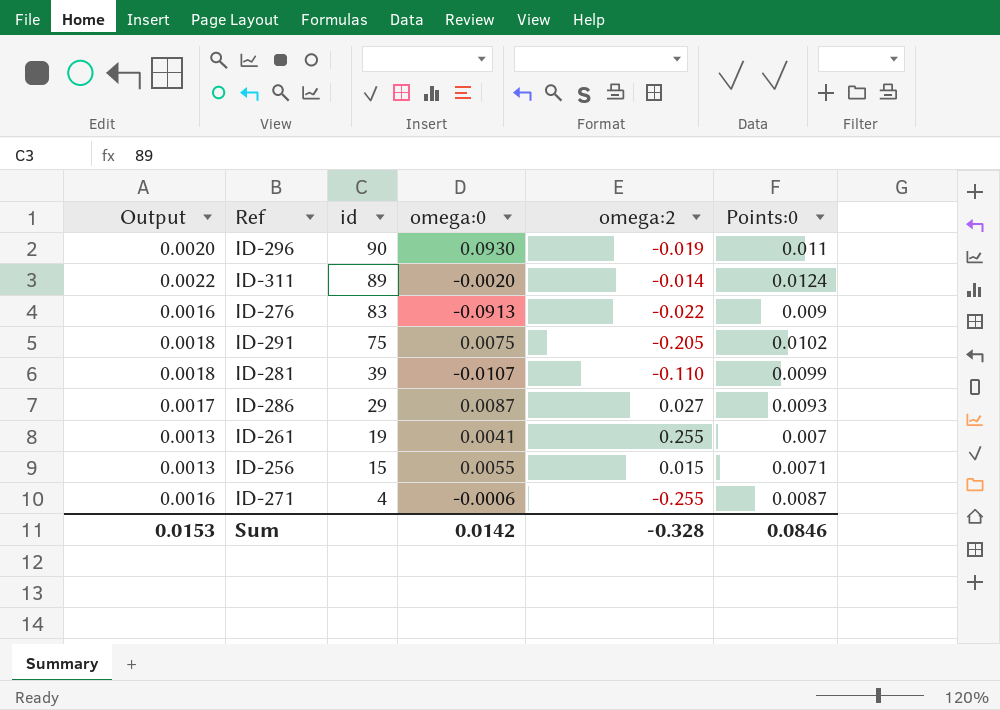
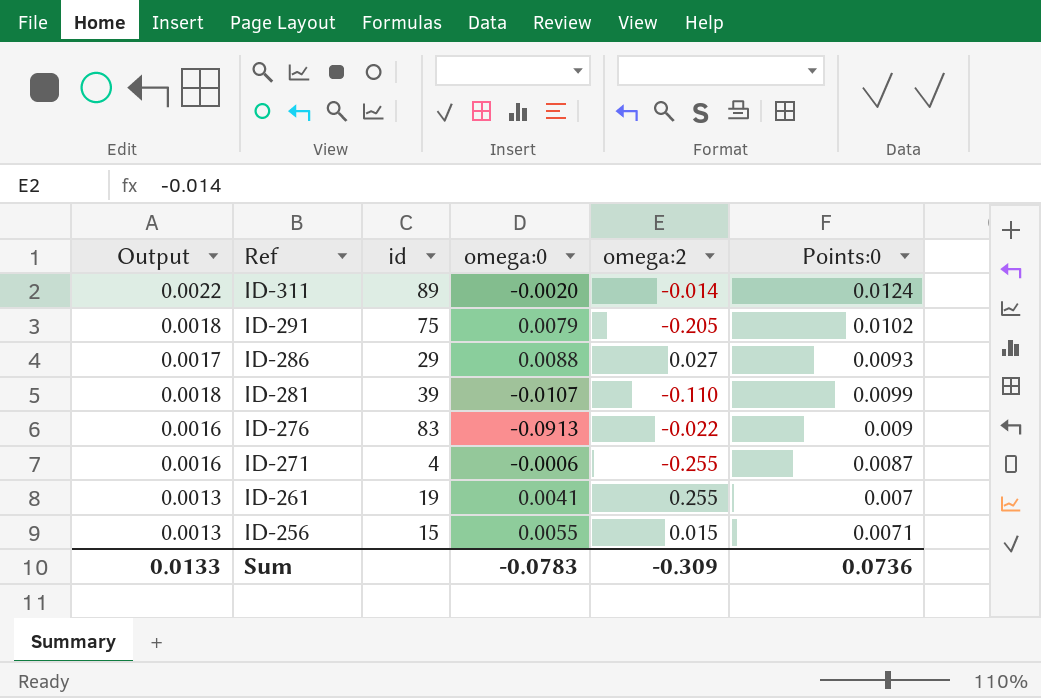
row order: id descending -> Ref descending
row ID-296: 0.0020 | 90 | 0.0930 | -0.019 | 0.011 -> none
ID-291 | omega:0: 0.0075 -> 0.0079
ID-286 | omega:0: 0.0087 -> 0.0088
Sum | Output: 0.0153 -> 0.0133
Sum | omega:0: 0.0142 -> -0.0783
Sum | omega:2: -0.328 -> -0.309
Sum | Points:0: 0.0846 -> 0.0736

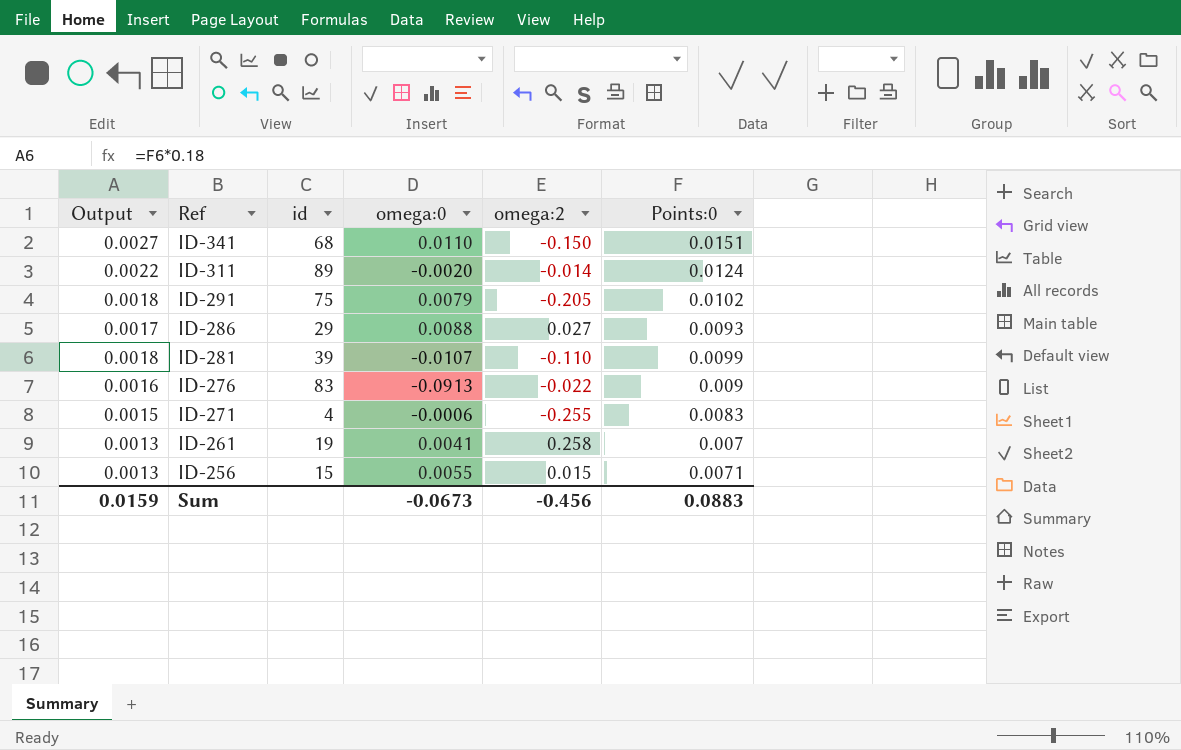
row ID-341: none -> 0.0027 | 68 | 0.0110 | -0.150 | 0.0151
ID-271 | Output: 0.0016 -> 0.0015
ID-271 | Points:0: 0.0087 -> 0.0083
ID-261 | omega:2: 0.255 -> 0.258
Sum | Output: 0.0133 -> 0.0159
Sum | omega:0: -0.0783 -> -0.0673
Sum | omega:2: -0.309 -> -0.456
Sum | Points:0: 0.0736 -> 0.0883

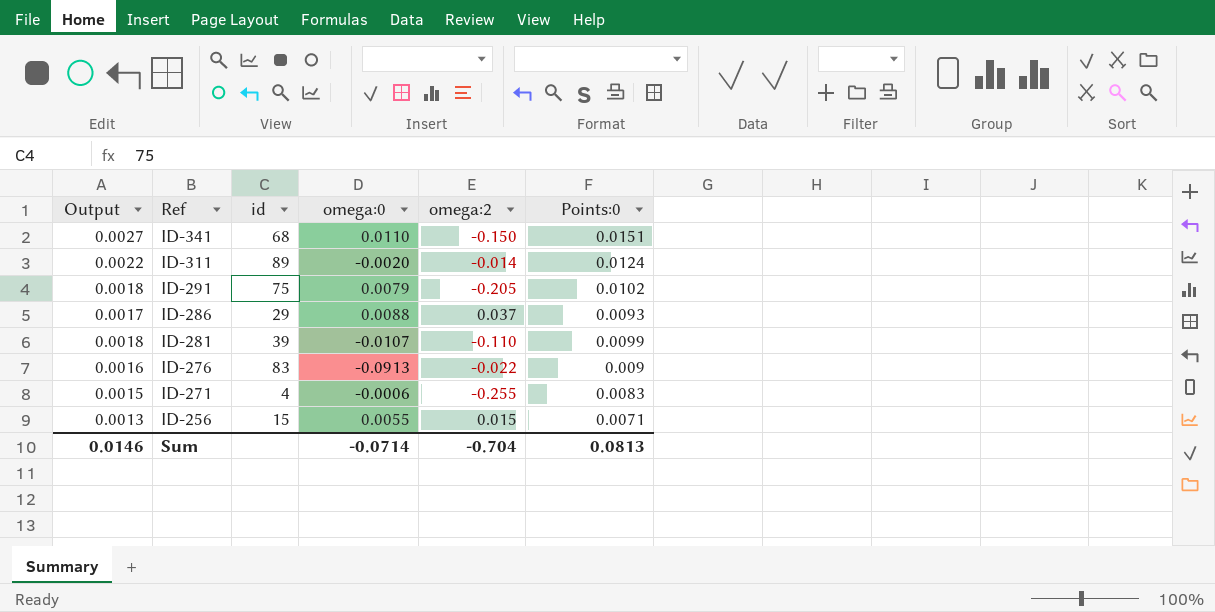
row ID-261: 0.0013 | 19 | 0.0041 | 0.258 | 0.007 -> none
ID-286 | omega:2: 0.027 -> 0.037
Sum | Output: 0.0159 -> 0.0146
Sum | omega:0: -0.0673 -> -0.0714
Sum | omega:2: -0.456 -> -0.704
Sum | Points:0: 0.0883 -> 0.0813

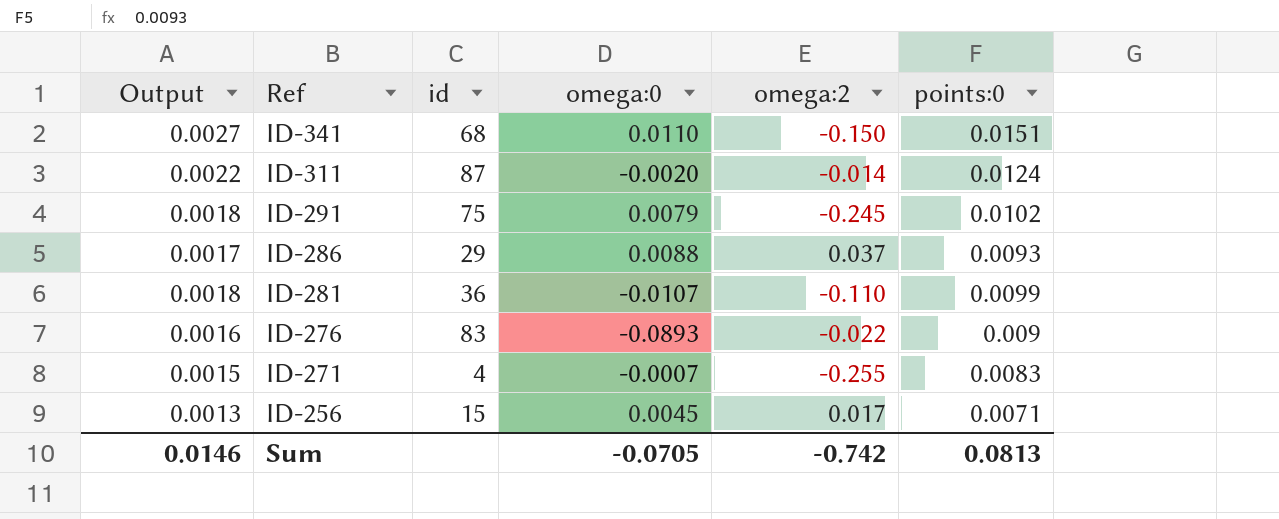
column name: Points:0 -> points:0
ID-311 | id: 89 -> 87
ID-291 | omega:2: -0.205 -> -0.245
ID-281 | id: 39 -> 36
ID-276 | omega:0: -0.0913 -> -0.0893
ID-271 | omega:0: -0.0006 -> -0.0007
ID-256 | omega:0: 0.0055 -> 0.0045
ID-256 | omega:2: 0.015 -> 0.017
Sum | omega:0: -0.0714 -> -0.0705
Sum | omega:2: -0.704 -> -0.742

